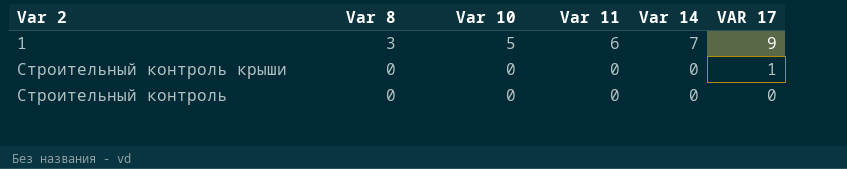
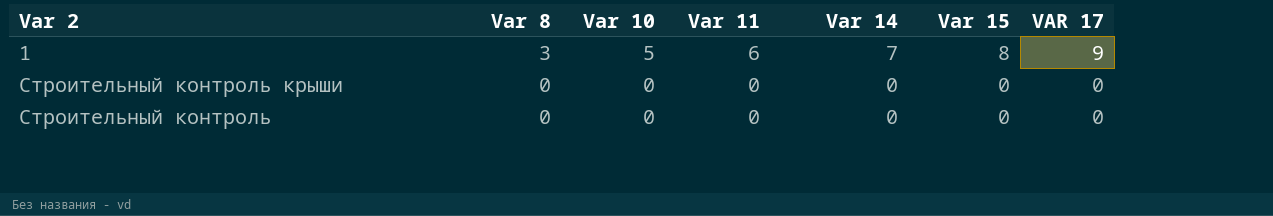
column Var 15 | position: none -> 6
Строительный контроль крыши | VAR 17: 1 -> 0

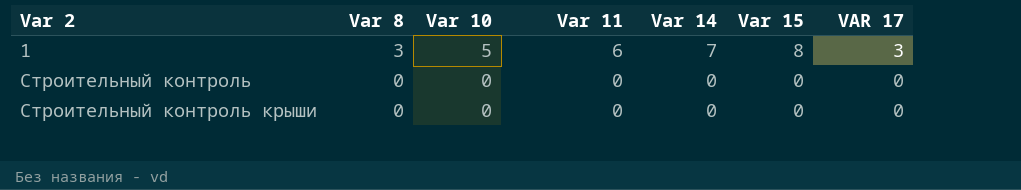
row order: Var 8 descending -> Var 2 ascending
1 | VAR 17: 9 -> 3

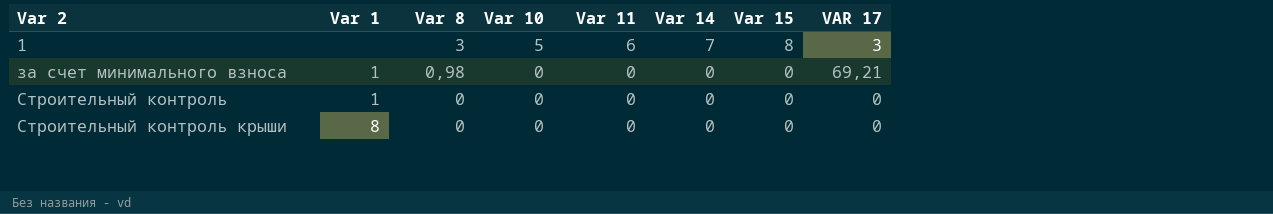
column Var 1 | position: none -> 2
row за счет минимального взноса: none -> 1 | 0,98 | 0 | 0 | 0 | 0 | 69,21

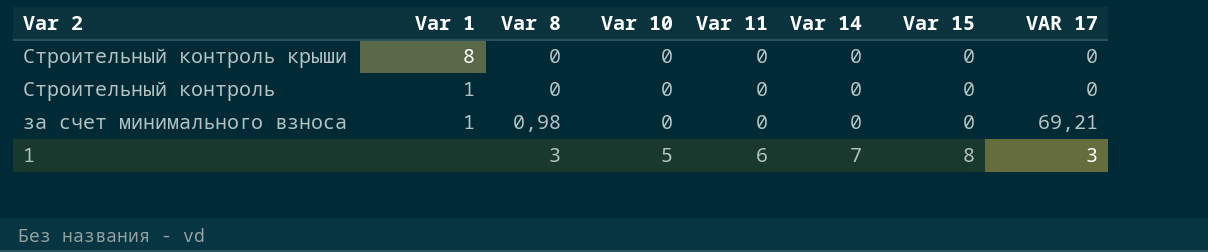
row order: Var 2 ascending -> Var 2 descending

